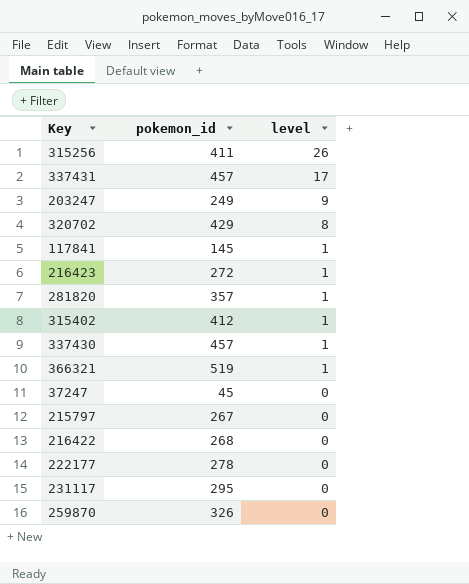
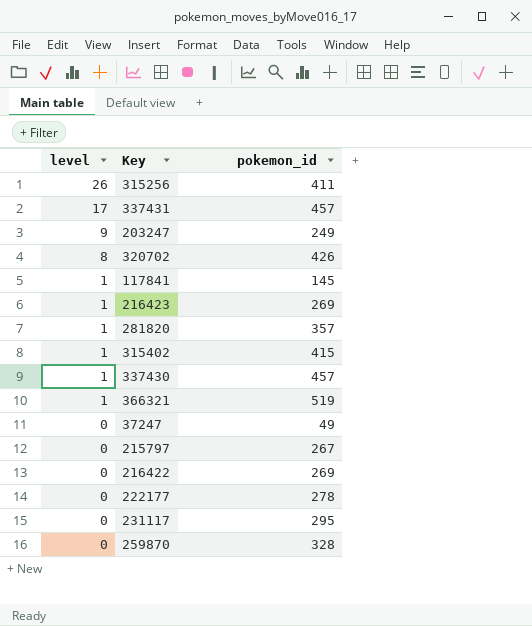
column level | position: 3 -> 1
320702 | pokemon_id: 429 -> 426
216423 | pokemon_id: 272 -> 269
315402 | pokemon_id: 412 -> 415
37247 | pokemon_id: 45 -> 49
216422 | pokemon_id: 268 -> 269
259870 | pokemon_id: 326 -> 328

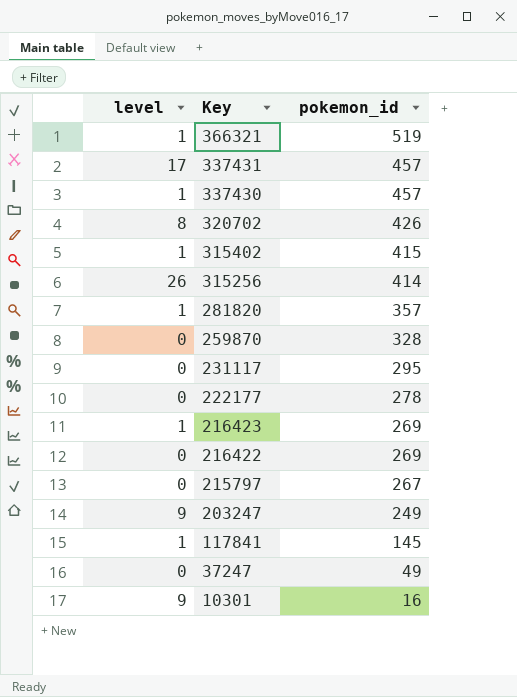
row order: level descending -> Key descending
315256 | pokemon_id: 411 -> 414
row 10301: none -> 9 | 16

